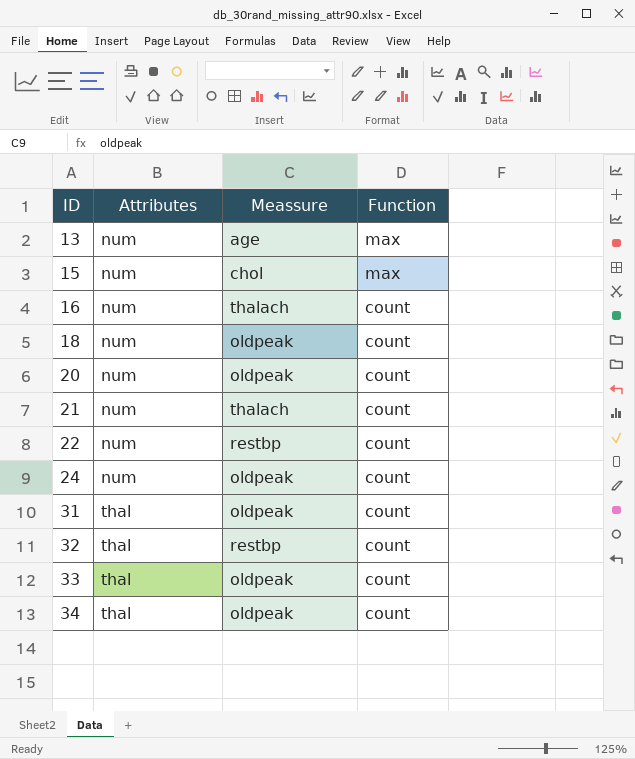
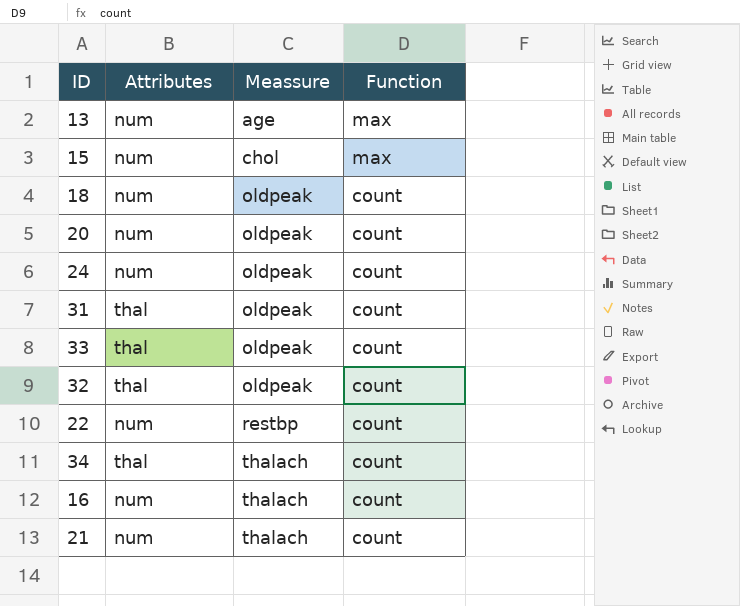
row order: ID ascending -> Meassure ascending
32 | Meassure: restbp -> oldpeak
34 | Meassure: oldpeak -> thalach

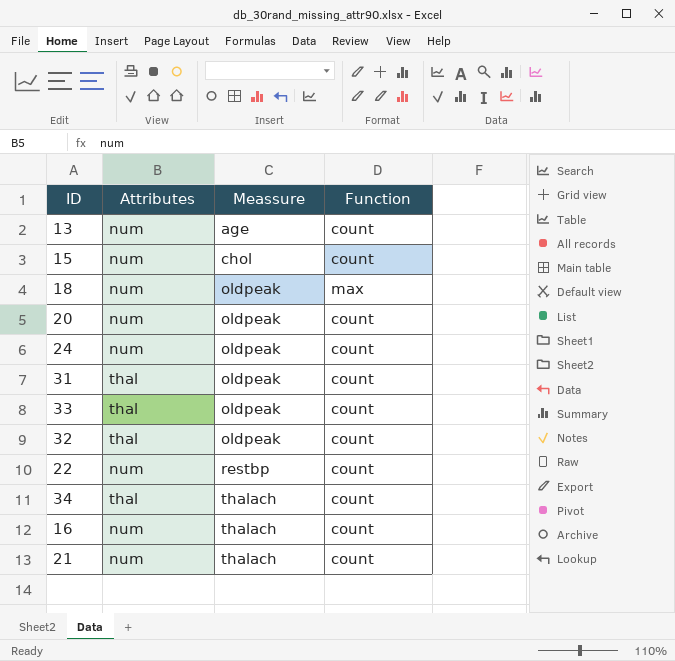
13 | Function: max -> count
15 | Function: max -> count
18 | Function: count -> max

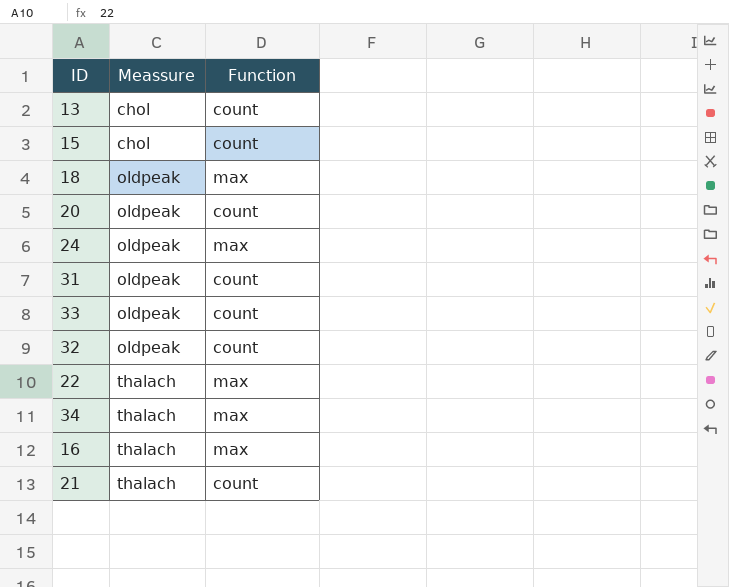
column Attributes | position: 2 -> none
13 | Meassure: age -> chol
24 | Function: count -> max
22 | Meassure: restbp -> thalach
22 | Function: count -> max
34 | Function: count -> max
16 | Function: count -> max

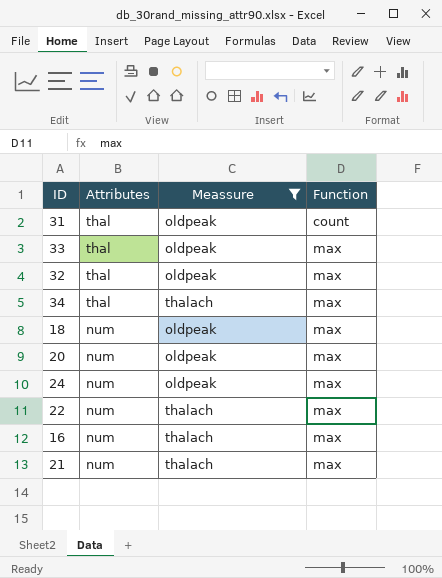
filter: none -> Meassure != chol
row order: Meassure ascending -> Attributes descending
column Attributes | position: none -> 2
33 | Function: count -> max
32 | Function: count -> max
20 | Function: count -> max
21 | Function: count -> max

